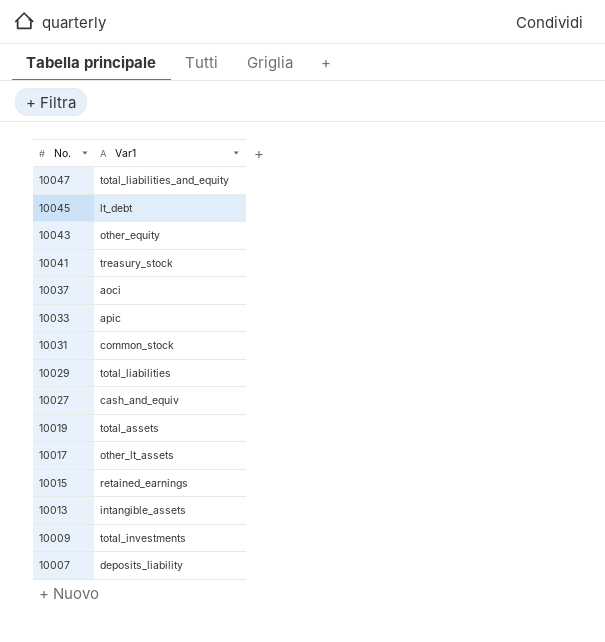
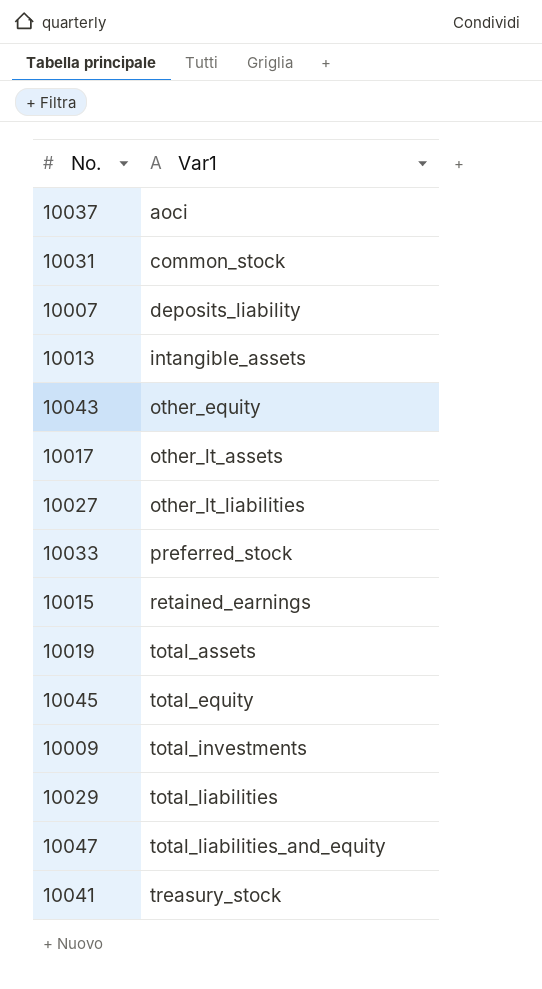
row order: No. descending -> Var1 ascending
10027 | Var1: cash_and_equiv -> other_lt_liabilities
10033 | Var1: apic -> preferred_stock
10045 | Var1: lt_debt -> total_equity

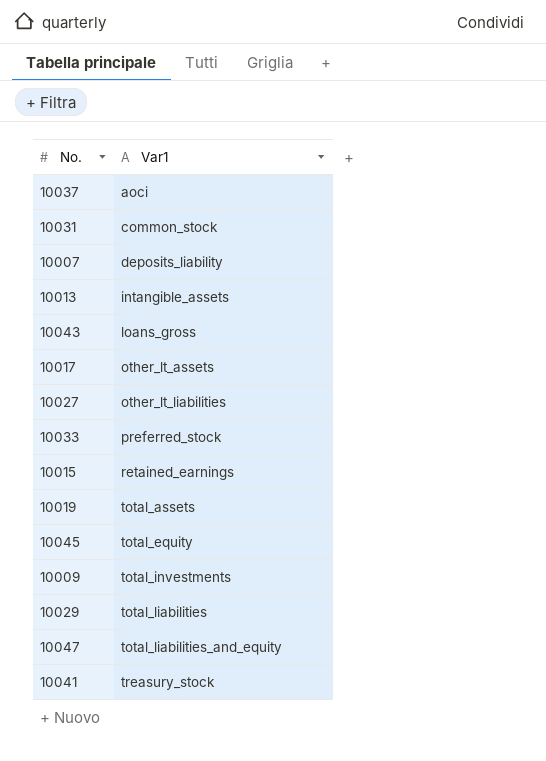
10043 | Var1: other_equity -> loans_gross

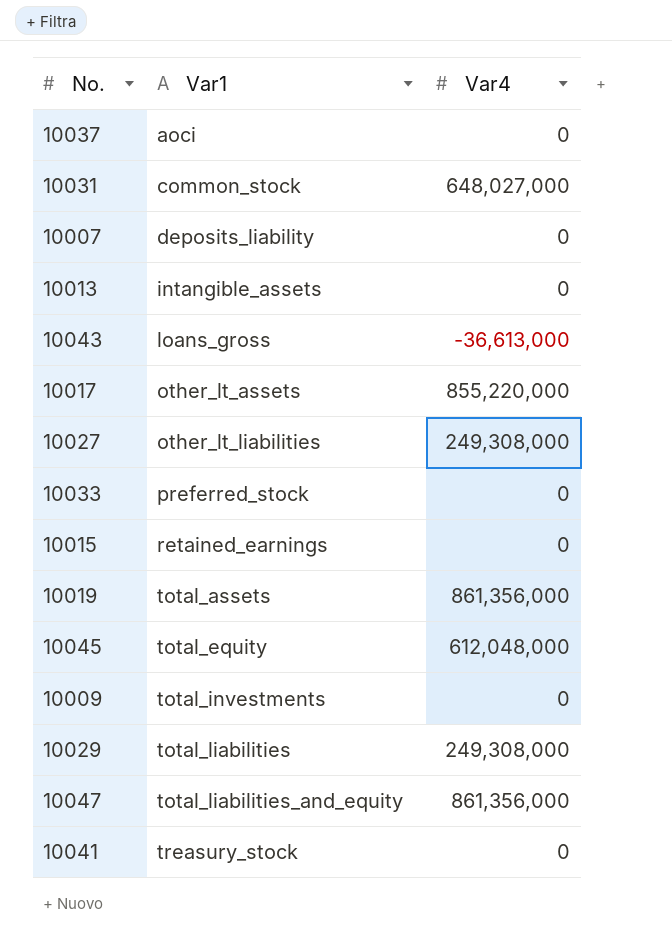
column Var4 | position: none -> 3

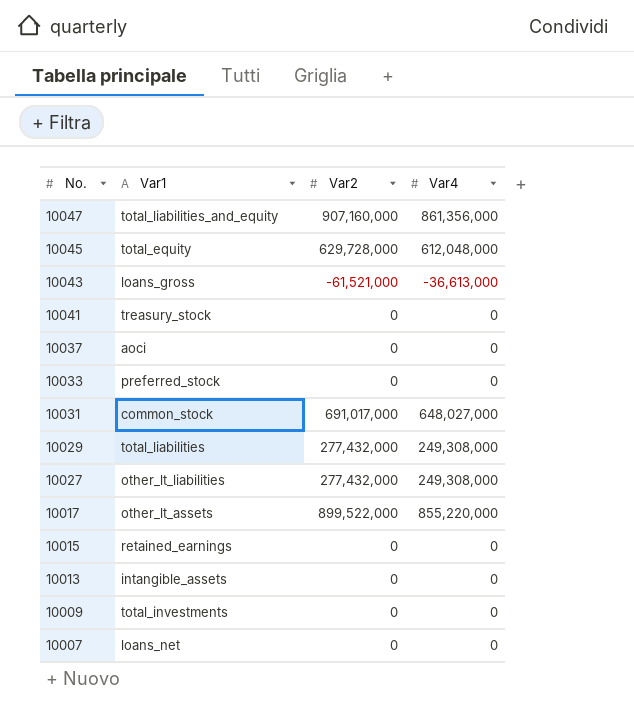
row order: Var1 ascending -> No. descending
column Var2 | position: none -> 3
row 10019: total_assets | 861,356,000 -> none
10007 | Var1: deposits_liability -> loans_net

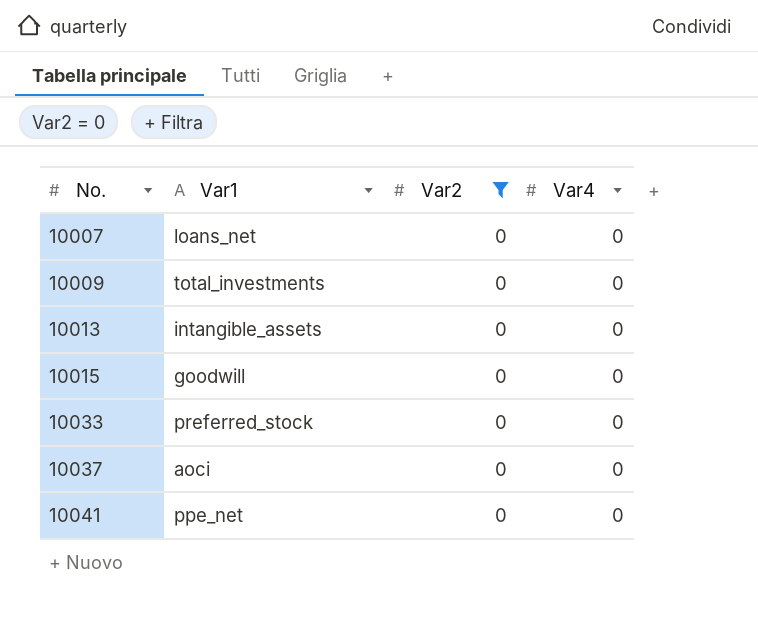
filter: none -> Var2 = 0
row order: No. descending -> No. ascending
10015 | Var1: retained_earnings -> goodwill
10041 | Var1: treasury_stock -> ppe_net

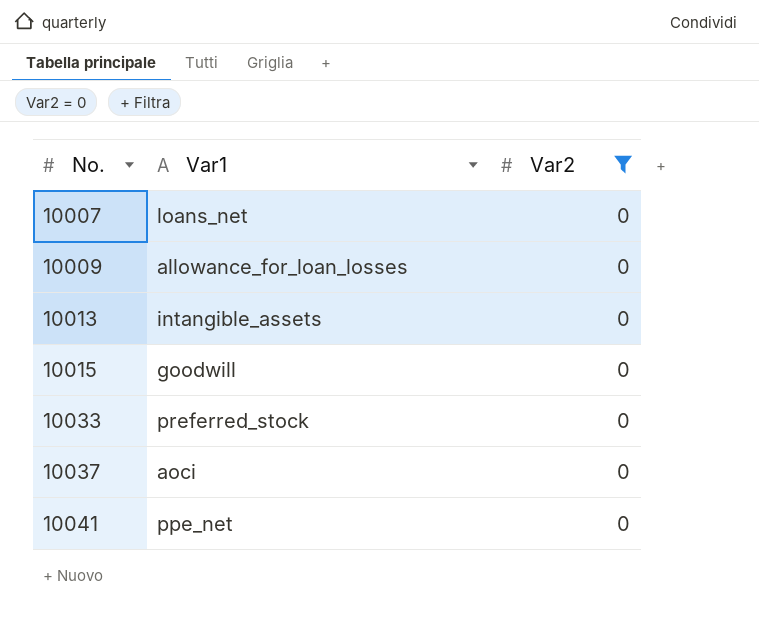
column Var4 | position: 4 -> none
10009 | Var1: total_investments -> allowance_for_loan_losses

